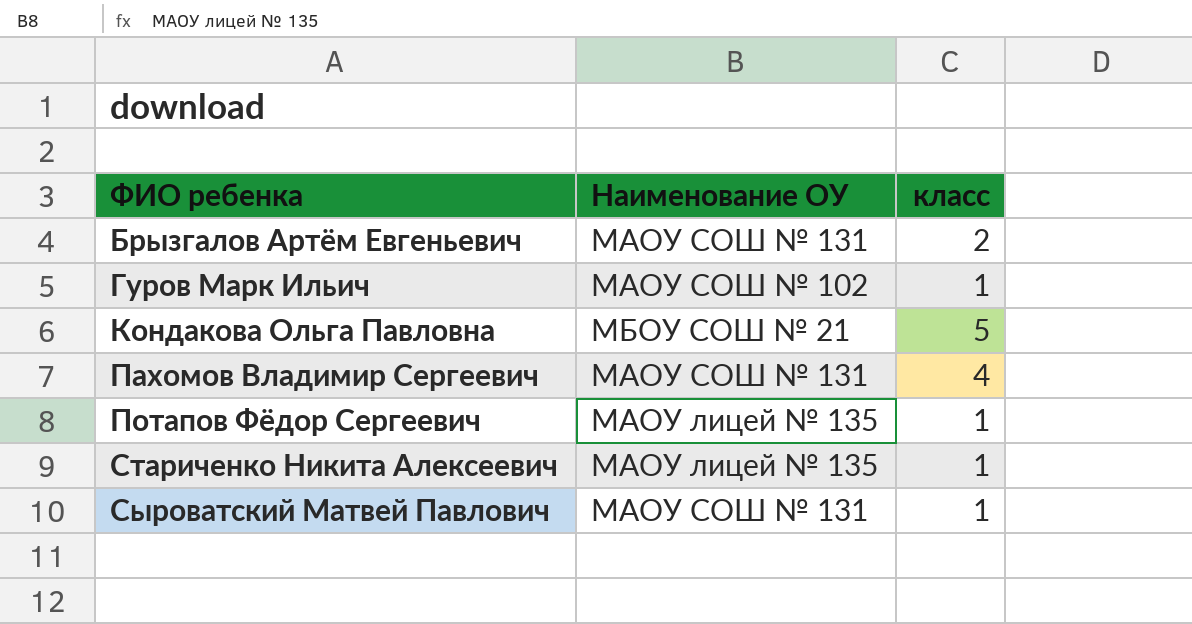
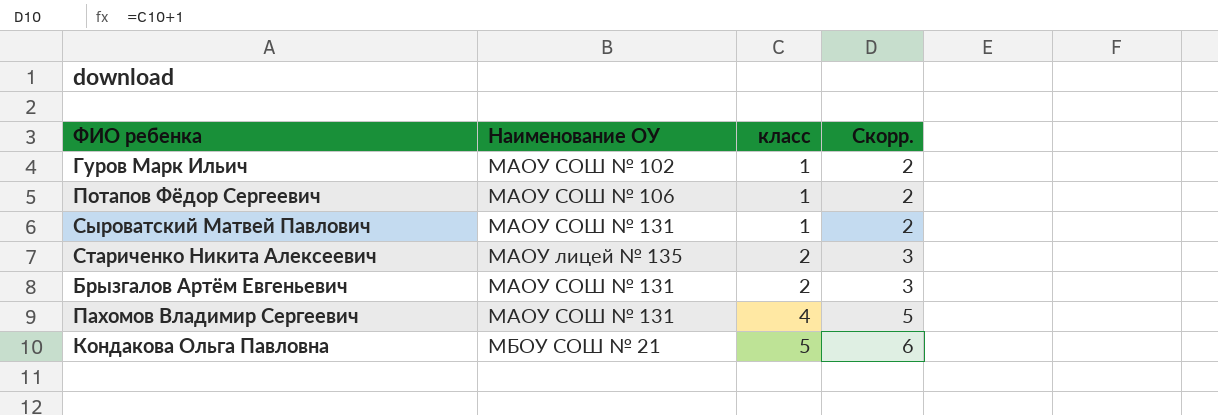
row order: ФИО ребенка ascending -> класс ascending
column Скорр. | formula: none -> [класс] + 1
Потапов Фёдор Сергеевич | Наименование ОУ: МАОУ лицей № 135 -> МАОУ СОШ № 106
Стариченко Никита Алексеевич | класс: 1 -> 2

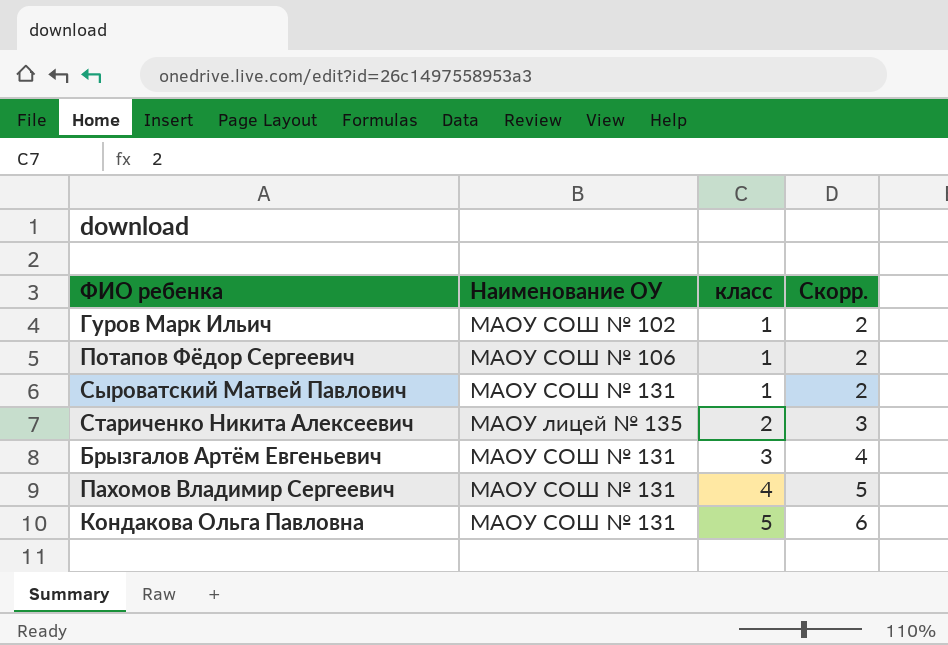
Брызгалов Артём Евгеньевич | класс: 2 -> 3
Брызгалов Артём Евгеньевич | Скорр.: 3 -> 4
Кондакова Ольга Павловна | Наименование ОУ: МБОУ СОШ № 21 -> МАОУ СОШ № 131

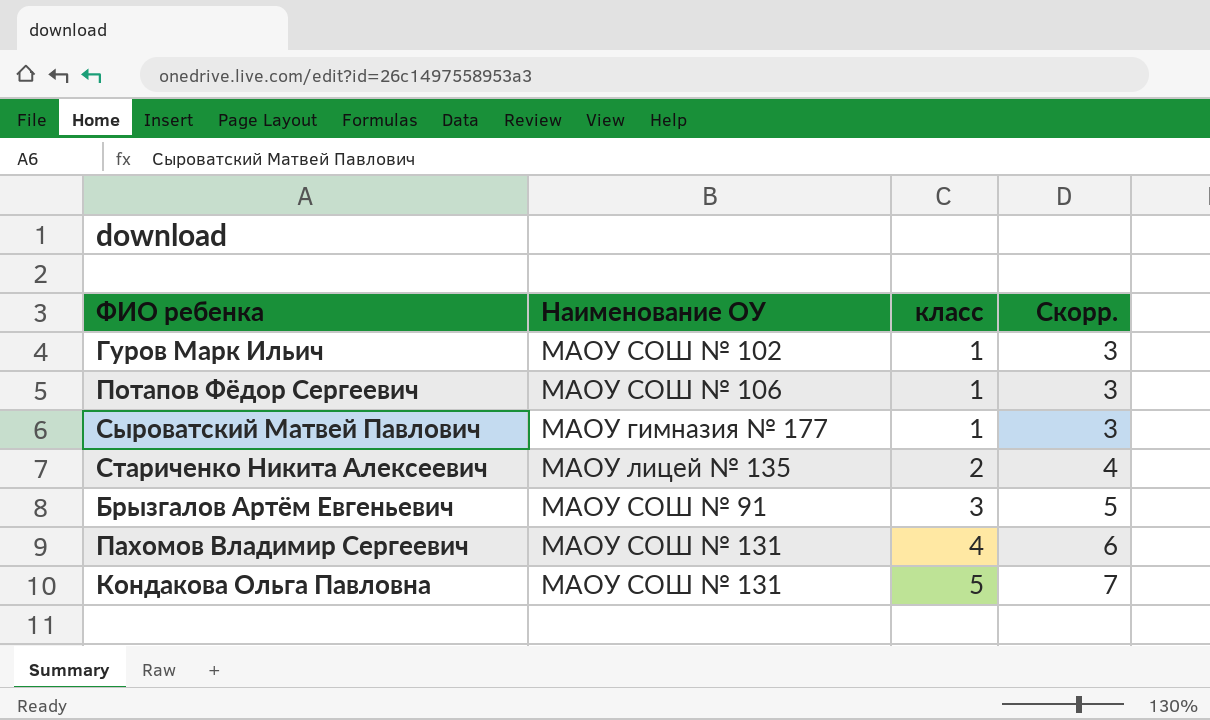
column Скорр. | formula: [класс] + 1 -> [класс] + 2
Сыроватский Матвей Павлович | Наименование ОУ: МАОУ СОШ № 131 -> МАОУ гимназия № 177
Брызгалов Артём Евгеньевич | Наименование ОУ: МАОУ СОШ № 131 -> МАОУ СОШ № 91

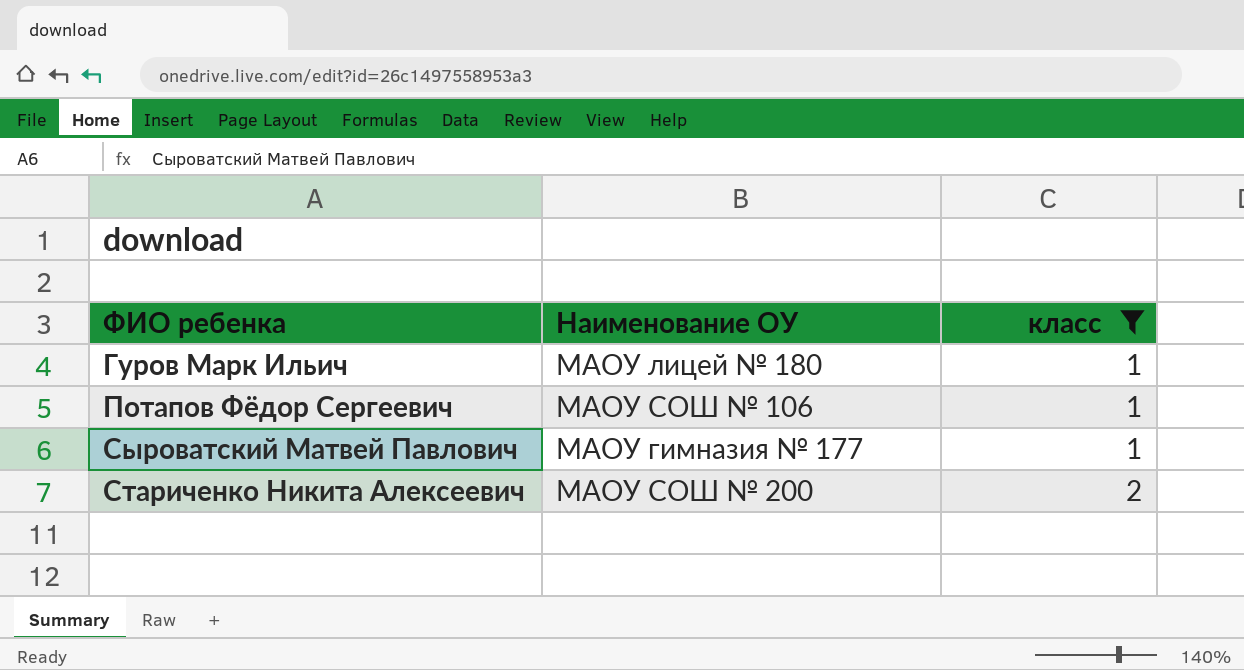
filter: none -> класс <= 2
column Скорр. | formula: [класс] + 2 -> none
Гуров Марк Ильич | Наименование ОУ: МАОУ СОШ № 102 -> МАОУ лицей № 180
Стариченко Никита Алексеевич | Наименование ОУ: МАОУ лицей № 135 -> МАОУ СОШ № 200

